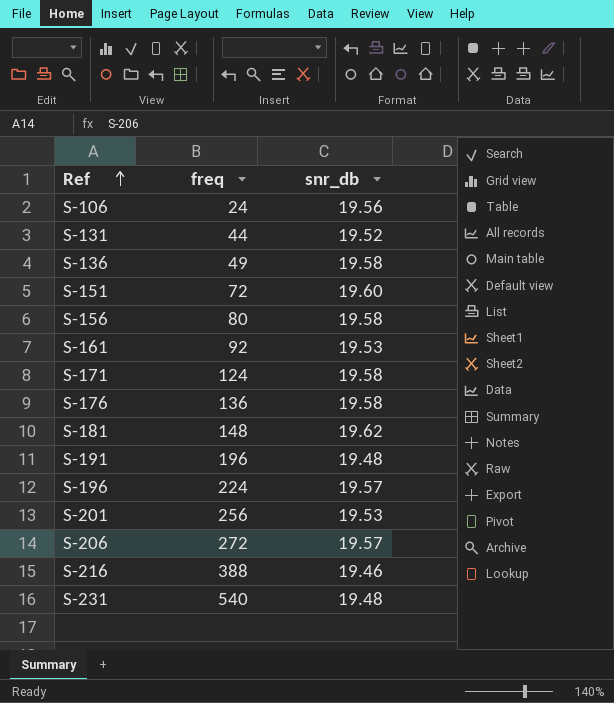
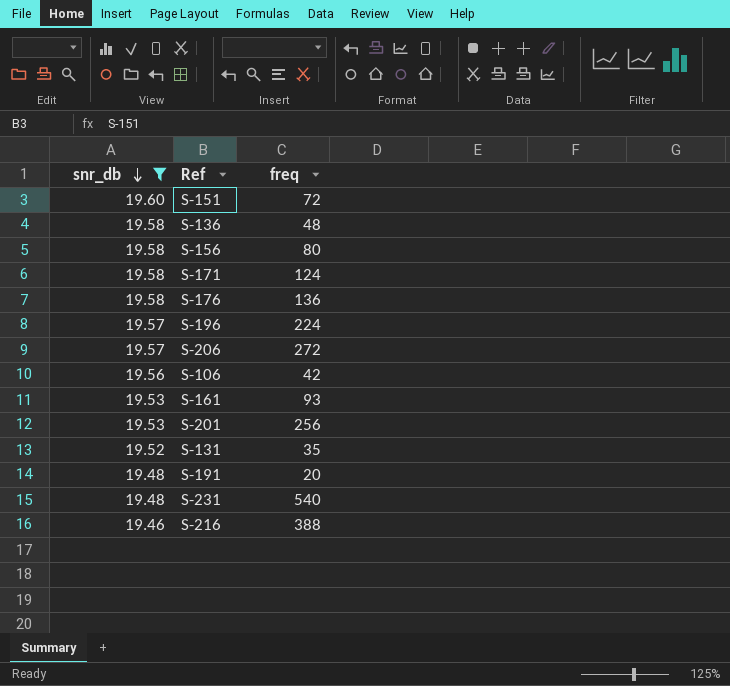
filter: none -> snr_db != 19.62
row order: Ref ascending -> snr_db descending
column snr_db | position: 3 -> 1
S-136 | freq: 49 -> 48
S-106 | freq: 24 -> 42
S-161 | freq: 92 -> 93
S-131 | freq: 44 -> 35
S-191 | freq: 196 -> 20

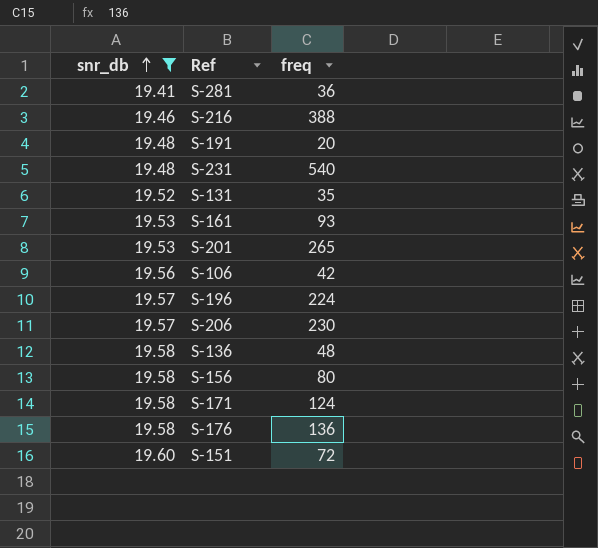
row order: snr_db descending -> snr_db ascending
row S-281: none -> 19.41 | 36
S-201 | freq: 256 -> 265
S-206 | freq: 272 -> 230

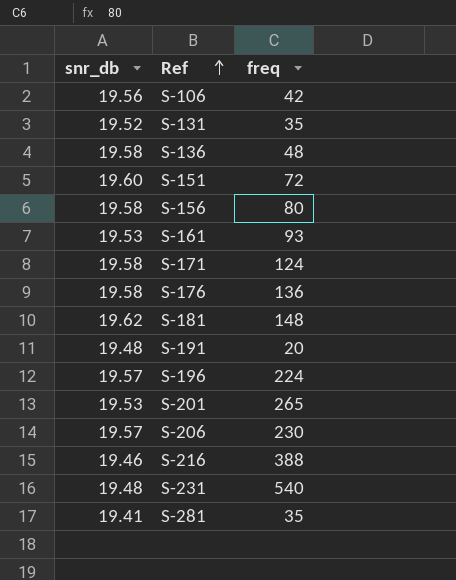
filter: snr_db != 19.62 -> none
row order: snr_db ascending -> Ref ascending
S-281 | freq: 36 -> 35

